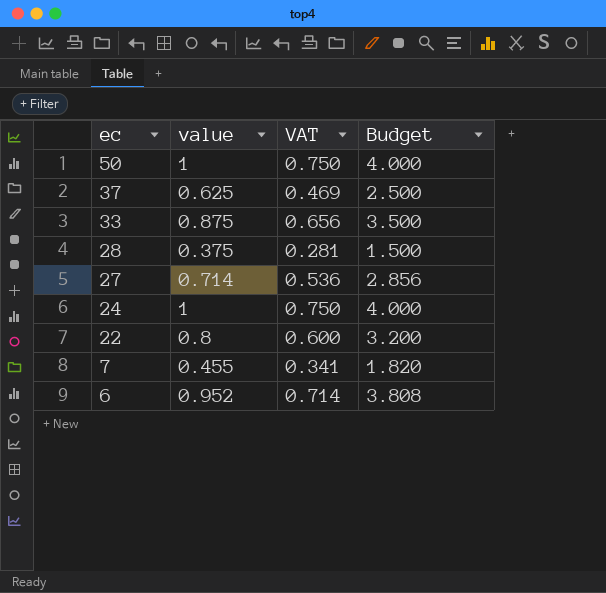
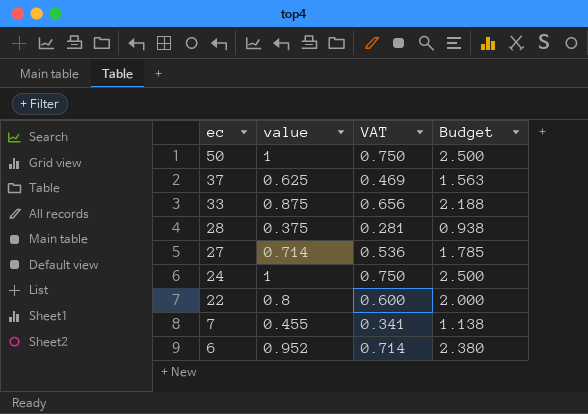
column Budget | formula: [value] * 4 -> [value] * 2.5

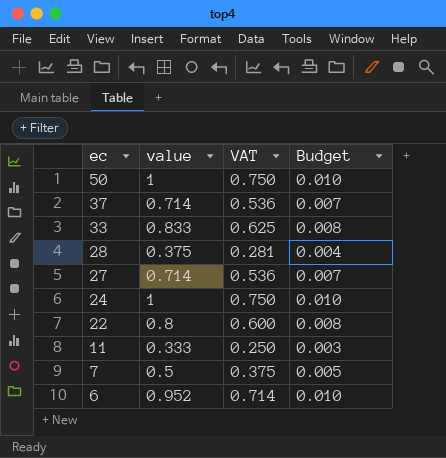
column Budget | formula: [value] * 2.5 -> [value] * 0.01
37 | value: 0.625 -> 0.714
37 | VAT: 0.469 -> 0.536
33 | value: 0.875 -> 0.833
33 | VAT: 0.656 -> 0.625
row 11: none -> 0.333 | 0.250 | 0.003
7 | value: 0.455 -> 0.5
7 | VAT: 0.341 -> 0.375

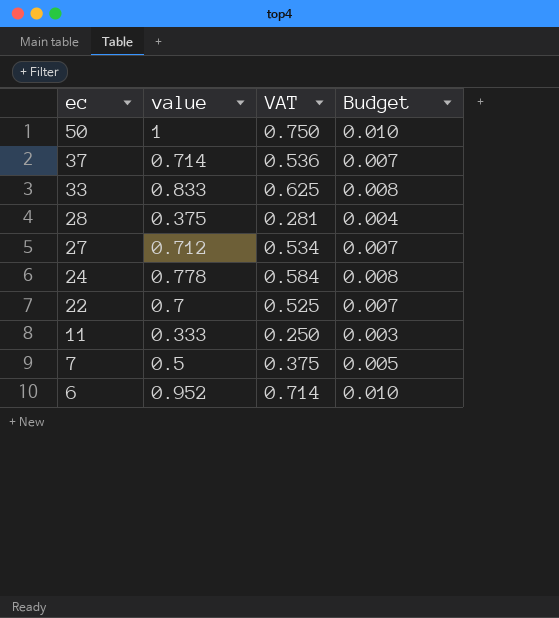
27 | value: 0.714 -> 0.712
27 | VAT: 0.536 -> 0.534
24 | value: 1 -> 0.778
24 | VAT: 0.750 -> 0.584
24 | Budget: 0.010 -> 0.008
22 | value: 0.8 -> 0.7
22 | VAT: 0.600 -> 0.525
22 | Budget: 0.008 -> 0.007

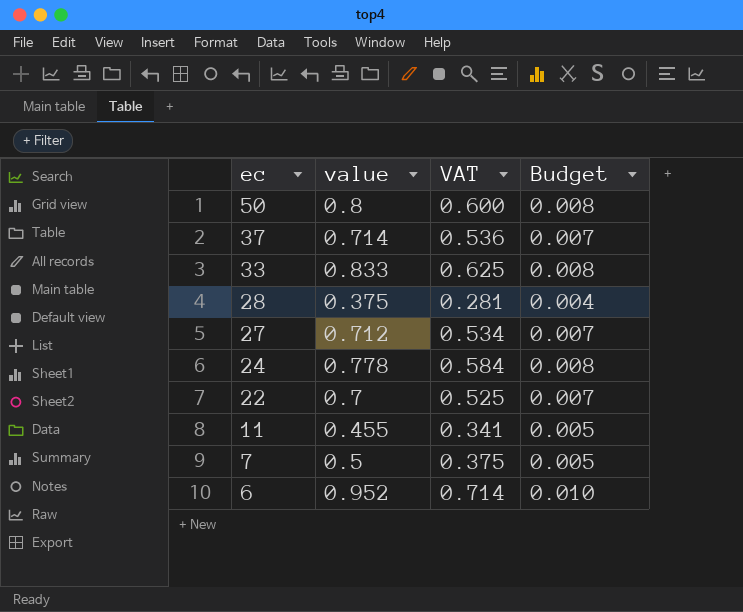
50 | value: 1 -> 0.8
50 | VAT: 0.750 -> 0.600
50 | Budget: 0.010 -> 0.008
11 | value: 0.333 -> 0.455
11 | VAT: 0.250 -> 0.341
11 | Budget: 0.003 -> 0.005

